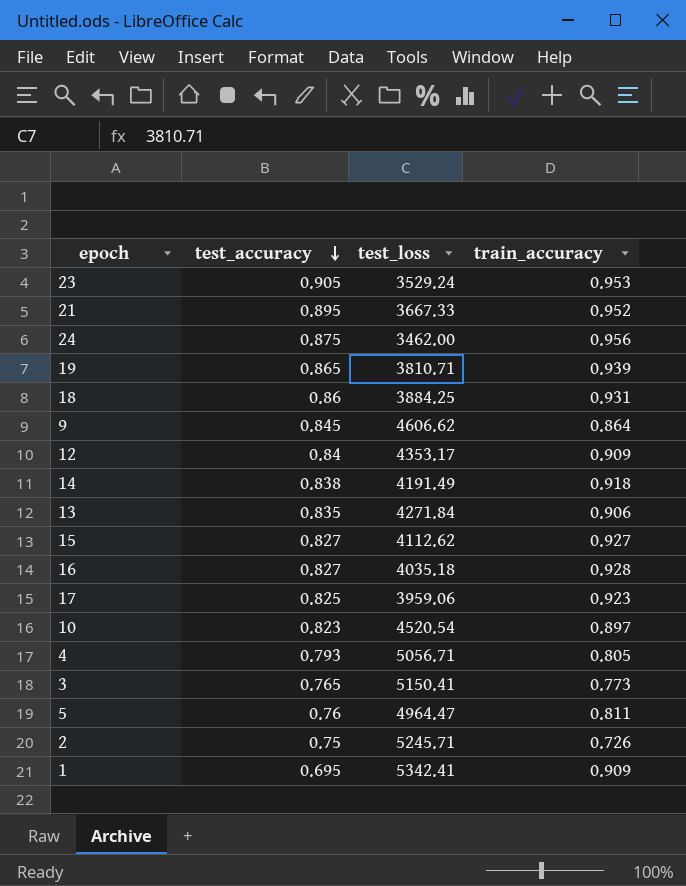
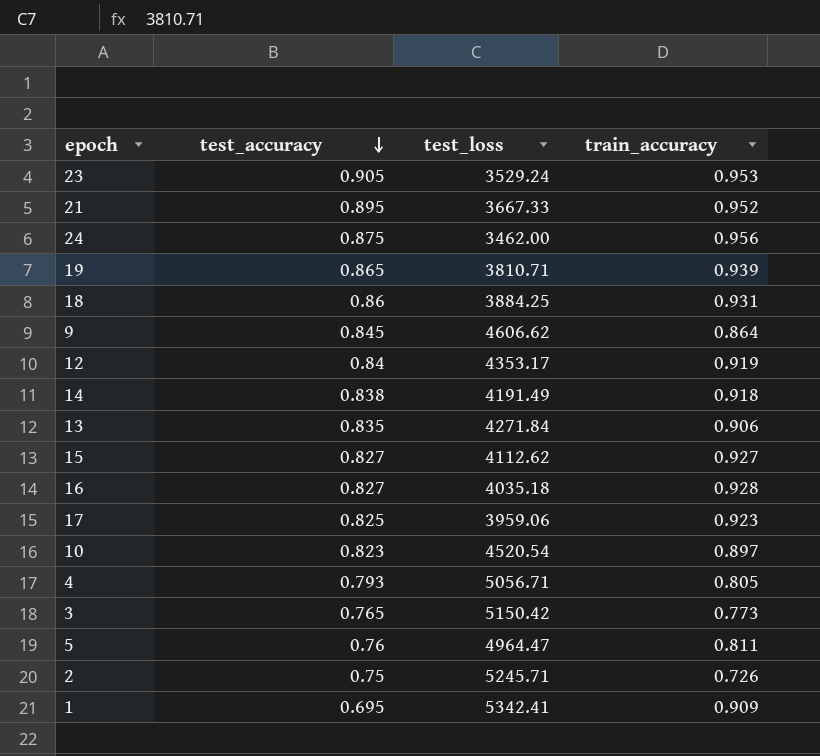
12 | train_accuracy: 0.909 -> 0.919
3 | test_loss: 5150.41 -> 5150.42

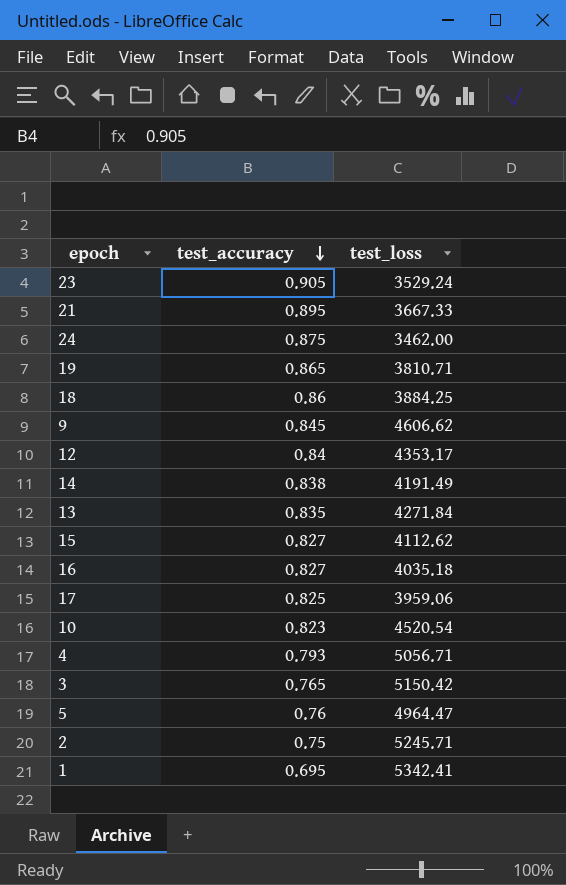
column train_accuracy | position: 4 -> none

